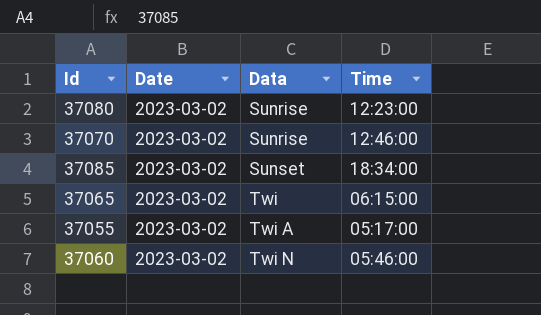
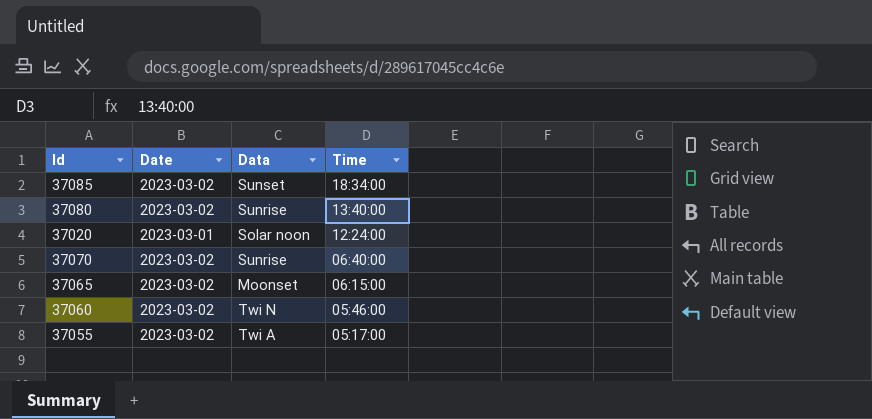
row order: Data ascending -> Time descending
37080 | Time: 12:23:00 -> 13:40:00
row 37020: none -> 2023-03-01 | Solar noon | 12:24:00
37070 | Time: 12:46:00 -> 06:40:00
37065 | Data: Twi -> Moonset

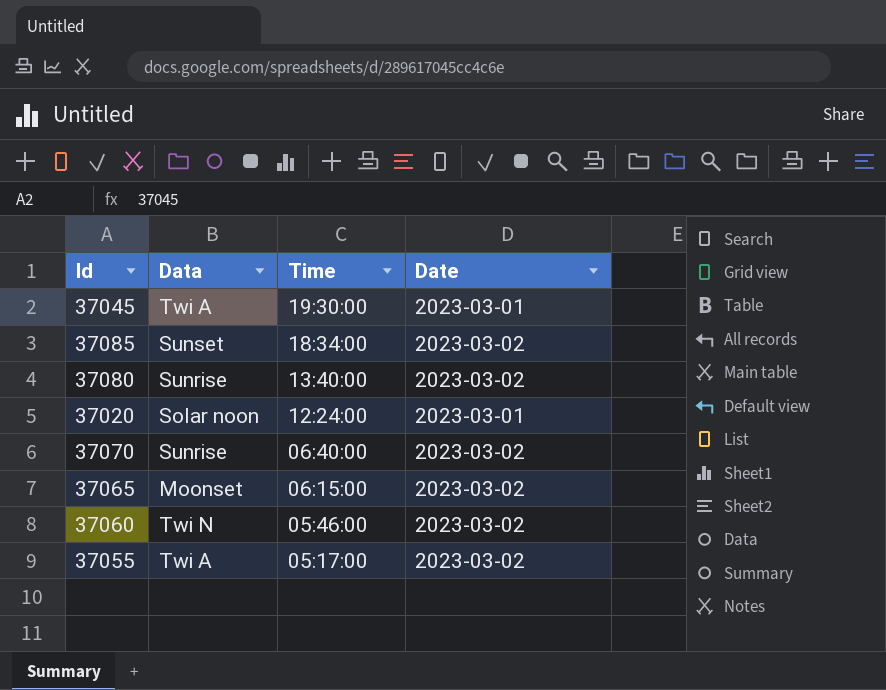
column Date | position: 2 -> 4
row 37045: none -> Twi A | 19:30:00 | 2023-03-01

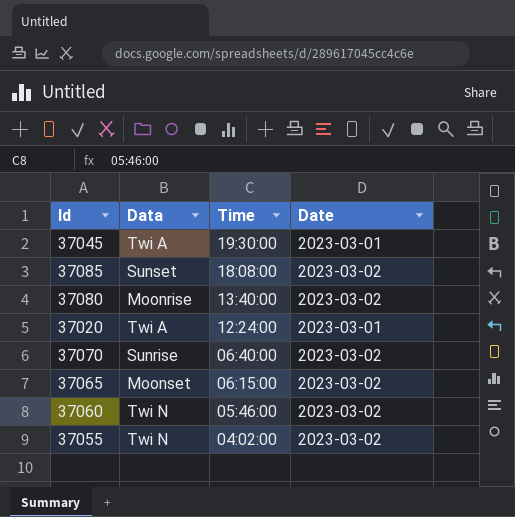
37085 | Time: 18:34:00 -> 18:08:00
37080 | Data: Sunrise -> Moonrise
37020 | Data: Solar noon -> Twi A
37055 | Data: Twi A -> Twi N
37055 | Time: 05:17:00 -> 04:02:00

